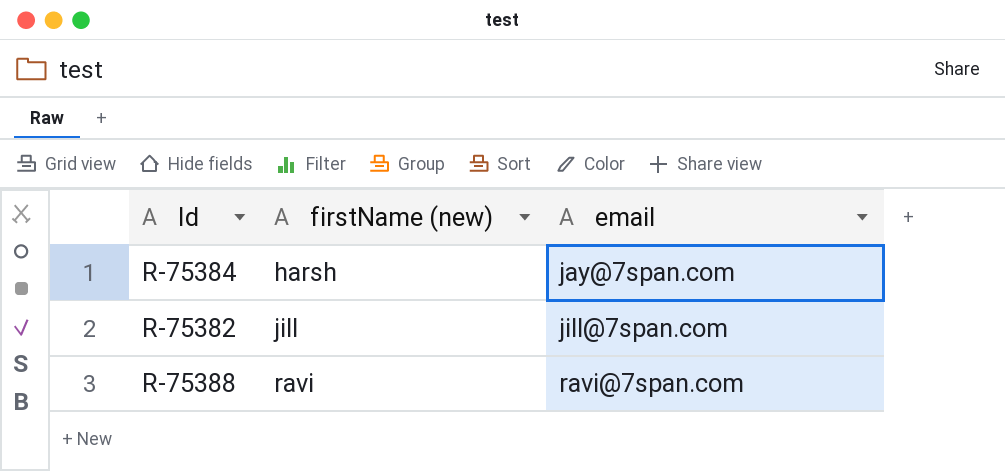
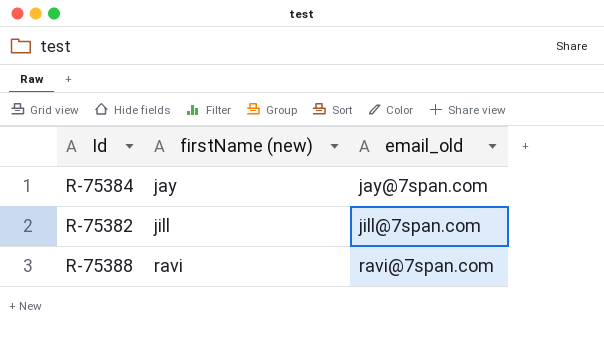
column name: email -> email_old
R-75384 | firstName (new): harsh -> jay

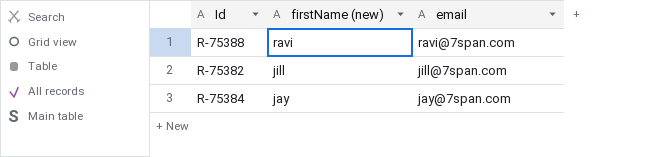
row order: firstName (new) ascending -> firstName (new) descending
column name: email_old -> email

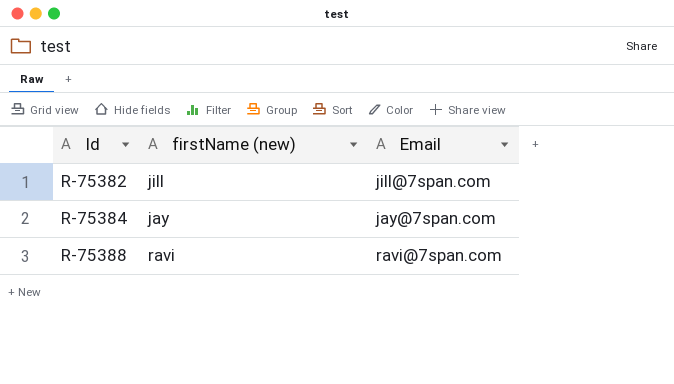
row order: firstName (new) descending -> Id ascending
column name: email -> Email

